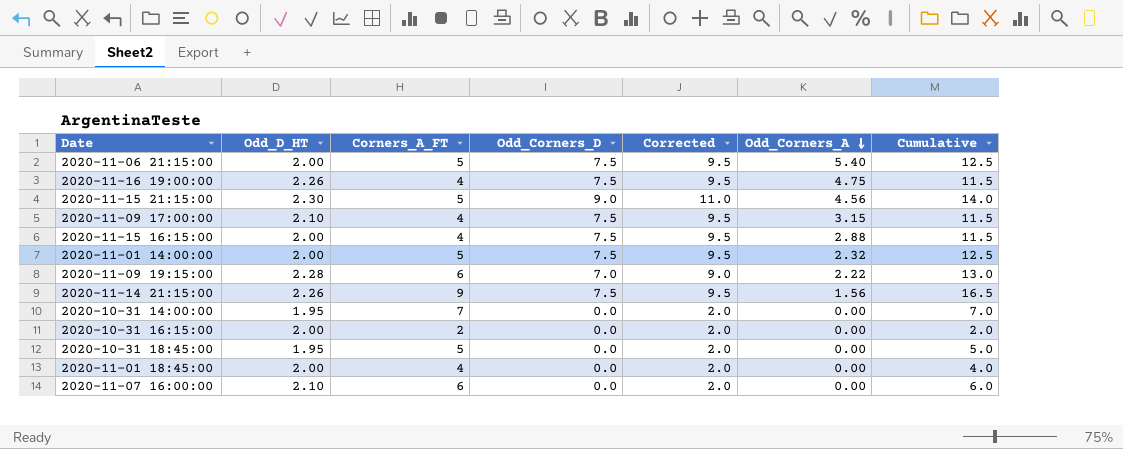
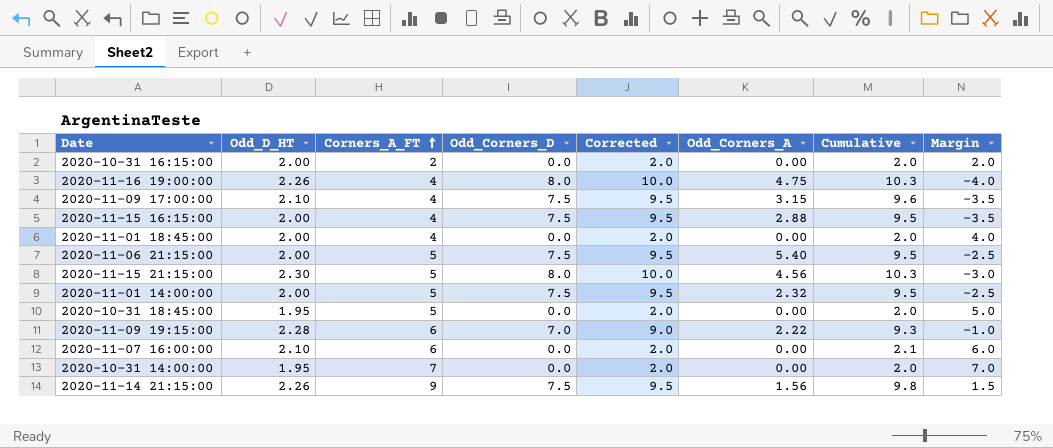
row order: Odd_Corners_A descending -> Corners_A_FT ascending
column Cumulative | formula: [Corners_A_FT] + [Odd_Corners_D] -> [Odd_D_HT] + [Odd_Corners_D]
column Margin | formula: none -> [Corners_A_FT] - [Odd_Corners_D]
2020-11-16 19:00:00 | Odd_Corners_D: 7.5 -> 8.0
2020-11-16 19:00:00 | Corrected: 9.5 -> 10.0
2020-11-15 21:15:00 | Odd_Corners_D: 9.0 -> 8.0
2020-11-15 21:15:00 | Corrected: 11.0 -> 10.0

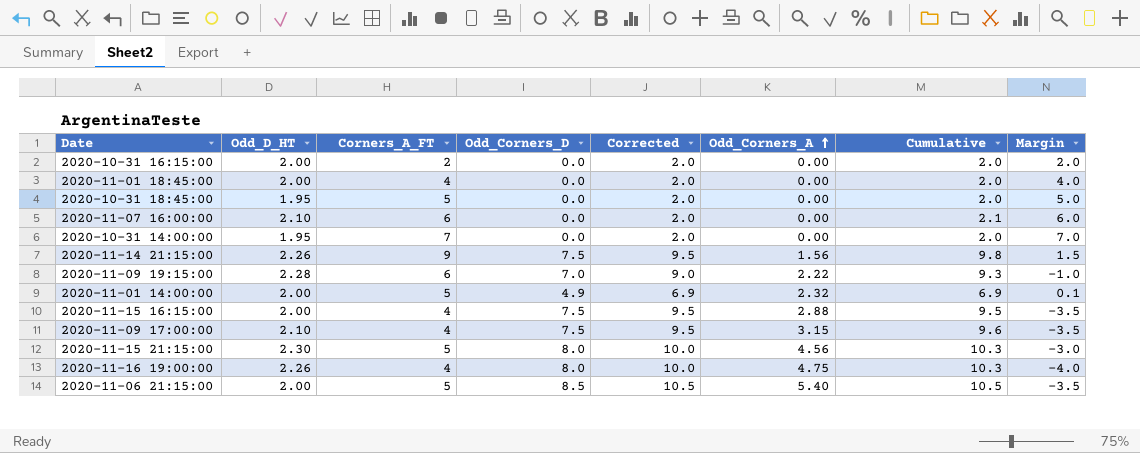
row order: Corners_A_FT ascending -> Odd_Corners_A ascending
2020-11-01 14:00:00 | Odd_Corners_D: 7.5 -> 4.9
2020-11-01 14:00:00 | Corrected: 9.5 -> 6.9
2020-11-01 14:00:00 | Cumulative: 9.5 -> 6.9
2020-11-01 14:00:00 | Margin: -2.5 -> 0.1
2020-11-06 21:15:00 | Odd_Corners_D: 7.5 -> 8.5
2020-11-06 21:15:00 | Corrected: 9.5 -> 10.5
2020-11-06 21:15:00 | Cumulative: 9.5 -> 10.5
2020-11-06 21:15:00 | Margin: -2.5 -> -3.5

